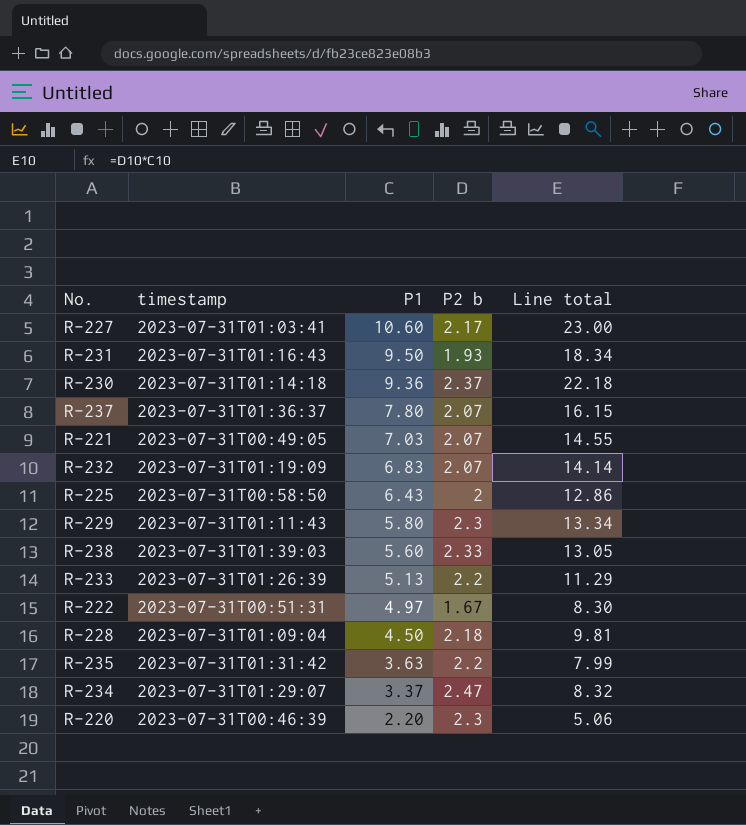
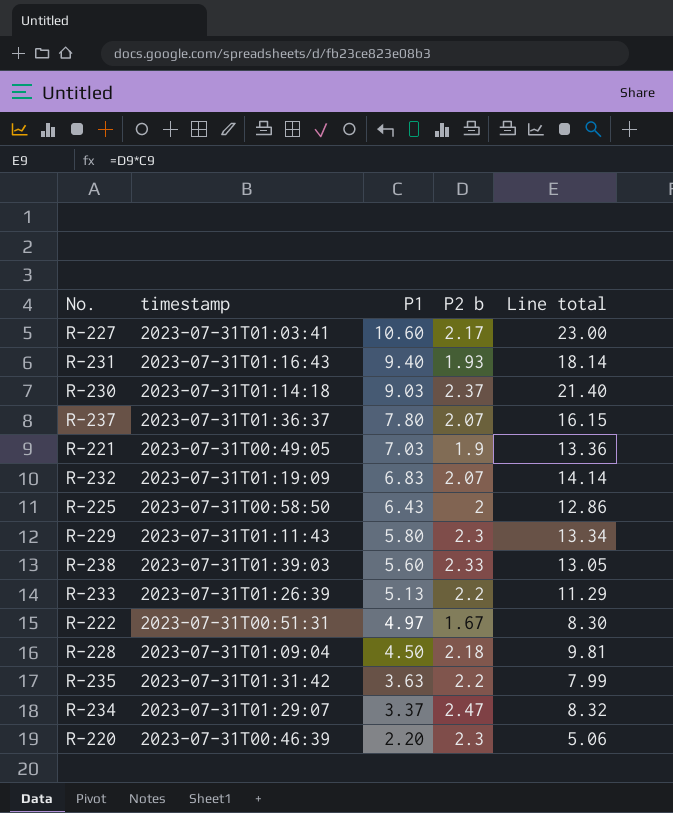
R-231 | P1: 9.50 -> 9.40
R-231 | Line total: 18.34 -> 18.14
R-230 | P1: 9.36 -> 9.03
R-230 | Line total: 22.18 -> 21.40
R-221 | P2 b: 2.07 -> 1.9
R-221 | Line total: 14.55 -> 13.36

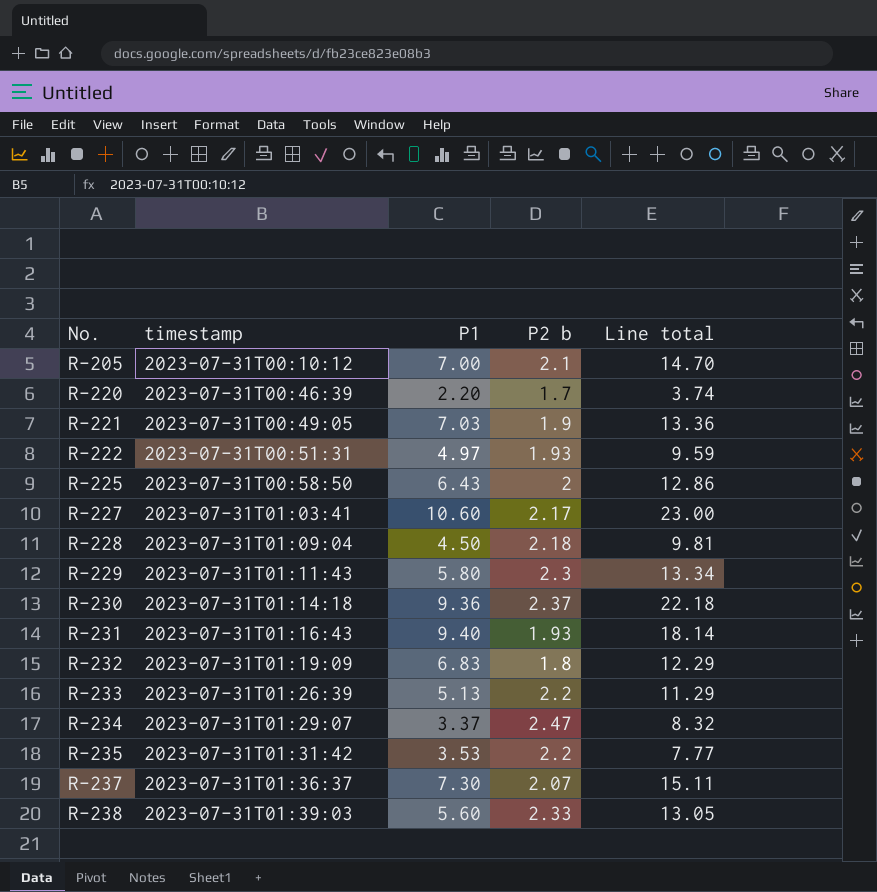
row order: P1 descending -> No. ascending
row R-205: none -> 2023-07-31T00:10:12 | 7.00 | 2.1 | 14.70
R-220 | P2 b: 2.3 -> 1.7
R-220 | Line total: 5.06 -> 3.74
R-222 | P2 b: 1.67 -> 1.93
R-222 | Line total: 8.30 -> 9.59
R-230 | P1: 9.03 -> 9.36
R-230 | Line total: 21.40 -> 22.18
R-232 | P2 b: 2.07 -> 1.8
R-232 | Line total: 14.14 -> 12.29
R-235 | P1: 3.63 -> 3.53
R-235 | Line total: 7.99 -> 7.77
R-237 | P1: 7.80 -> 7.30
R-237 | Line total: 16.15 -> 15.11

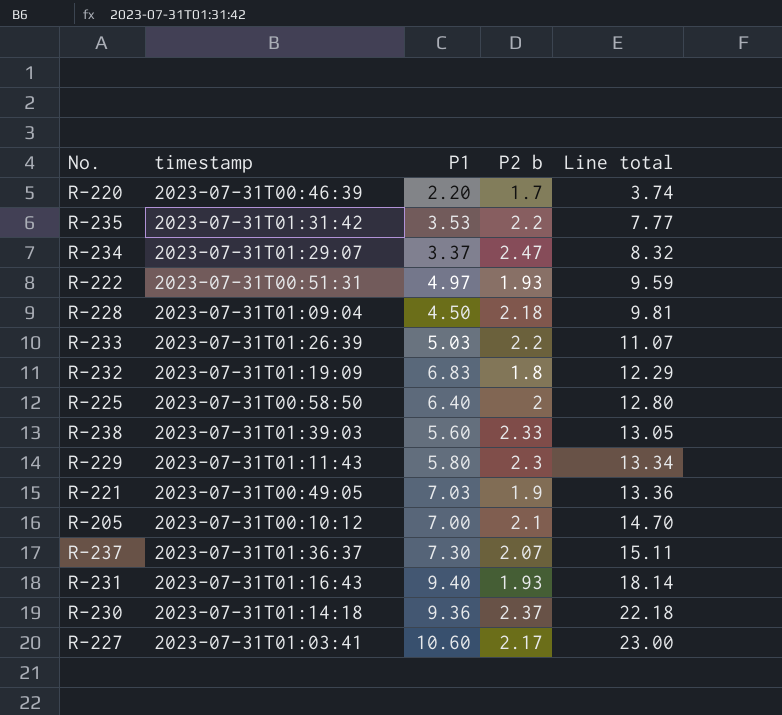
row order: No. ascending -> Line total ascending
R-233 | P1: 5.13 -> 5.03
R-233 | Line total: 11.29 -> 11.07
R-225 | P1: 6.43 -> 6.40
R-225 | Line total: 12.86 -> 12.80

